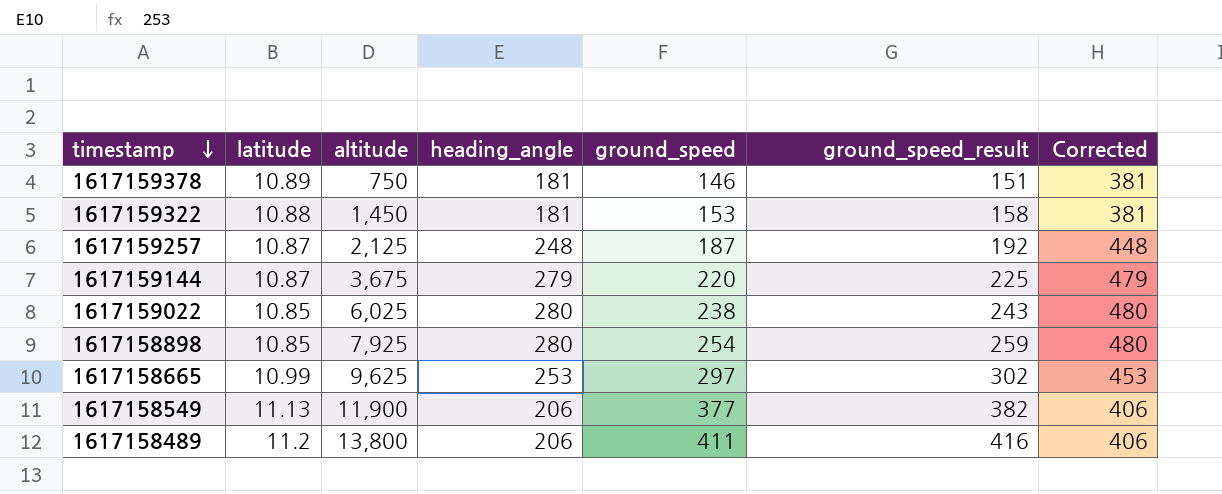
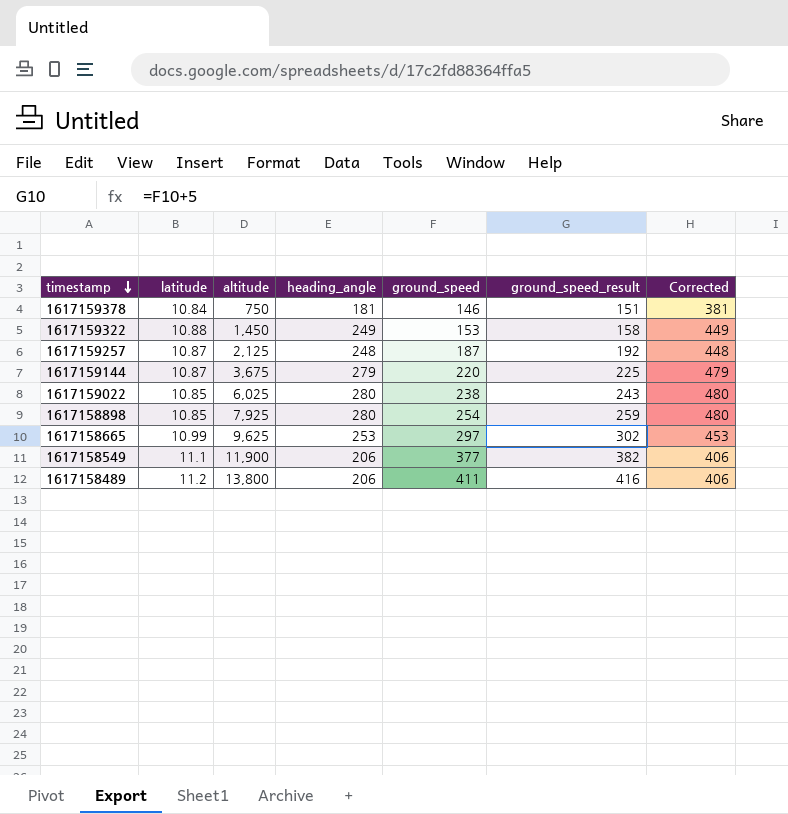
1617159378 | latitude: 10.89 -> 10.84
1617159322 | heading_angle: 181 -> 249
1617159322 | Corrected: 381 -> 449
1617158549 | latitude: 11.13 -> 11.1

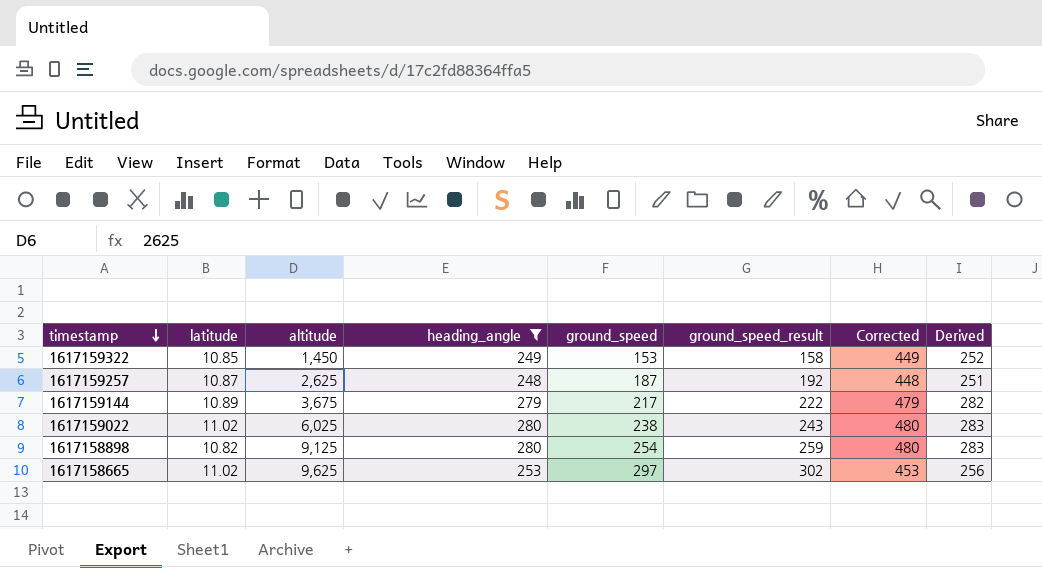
filter: none -> heading_angle >= 248
column Derived | formula: none -> [heading_angle] + 3
1617159322 | latitude: 10.88 -> 10.85
1617159257 | altitude: 2,125 -> 2,625
1617159144 | latitude: 10.87 -> 10.89
1617159144 | ground_speed: 220 -> 217
1617159144 | ground_speed_result: 225 -> 222
1617159022 | latitude: 10.85 -> 11.02
1617158898 | latitude: 10.85 -> 10.82
1617158898 | altitude: 7,925 -> 9,125
1617158665 | latitude: 10.99 -> 11.02

